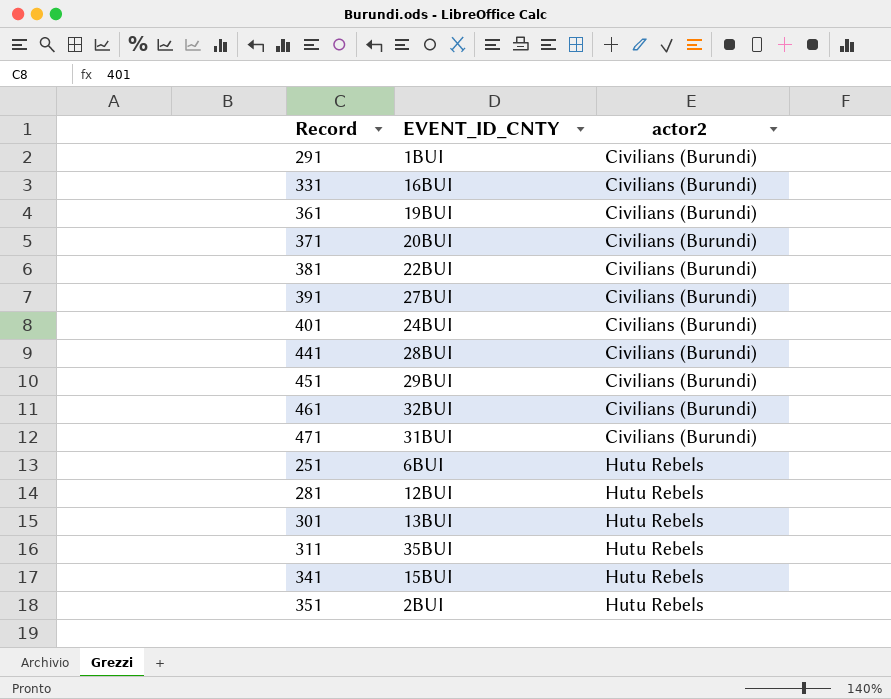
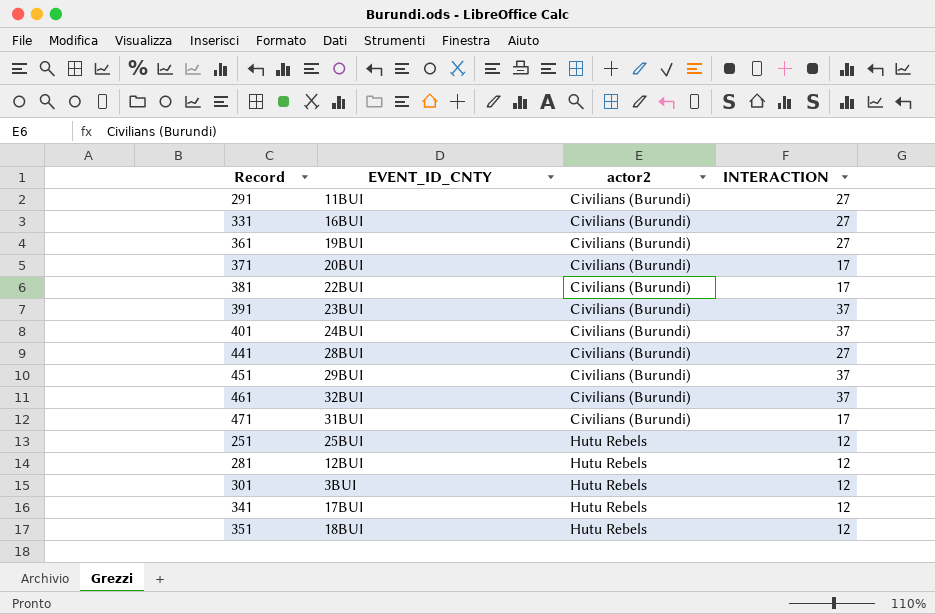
column INTERACTION | position: none -> 4
row 311: 35BUI | Hutu Rebels -> none
291 | EVENT_ID_CNTY: 1BUI -> 11BUI
391 | EVENT_ID_CNTY: 27BUI -> 23BUI
251 | EVENT_ID_CNTY: 6BUI -> 25BUI
301 | EVENT_ID_CNTY: 13BUI -> 3BUI
341 | EVENT_ID_CNTY: 15BUI -> 17BUI
351 | EVENT_ID_CNTY: 2BUI -> 18BUI

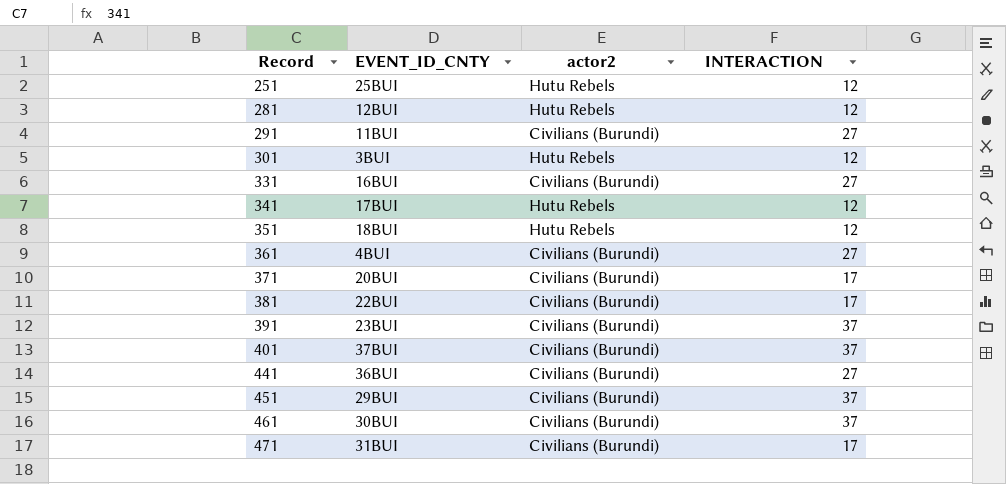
row order: actor2 ascending -> Record ascending
361 | EVENT_ID_CNTY: 19BUI -> 4BUI
401 | EVENT_ID_CNTY: 24BUI -> 37BUI
441 | EVENT_ID_CNTY: 28BUI -> 36BUI
461 | EVENT_ID_CNTY: 32BUI -> 30BUI

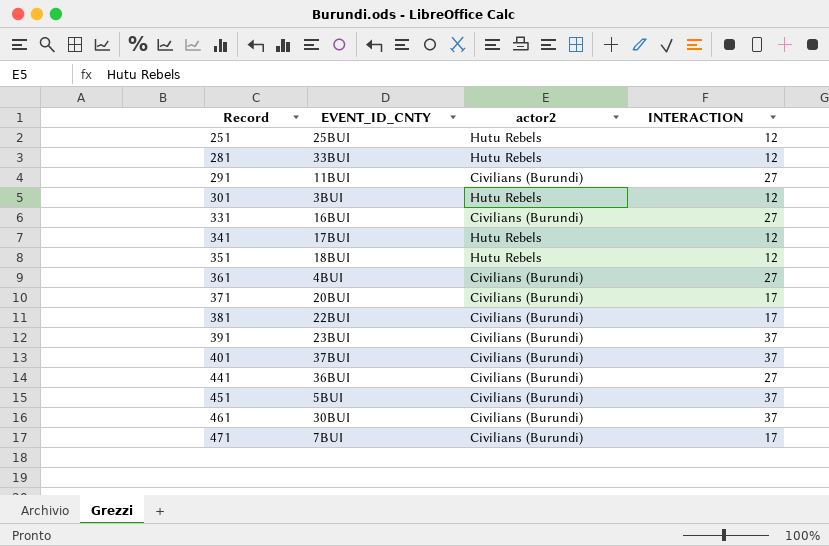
281 | EVENT_ID_CNTY: 12BUI -> 33BUI
451 | EVENT_ID_CNTY: 29BUI -> 5BUI
471 | EVENT_ID_CNTY: 31BUI -> 7BUI

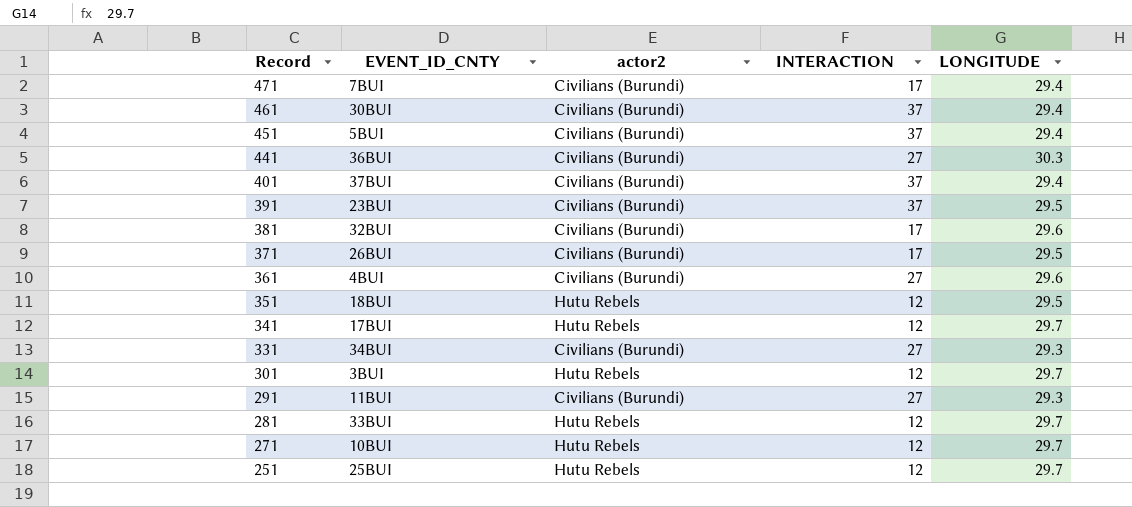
row order: Record ascending -> Record descending
column LONGITUDE | position: none -> 5
381 | EVENT_ID_CNTY: 22BUI -> 32BUI
371 | EVENT_ID_CNTY: 20BUI -> 26BUI
331 | EVENT_ID_CNTY: 16BUI -> 34BUI
row 271: none -> 10BUI | Hutu Rebels | 12 | 29.7

